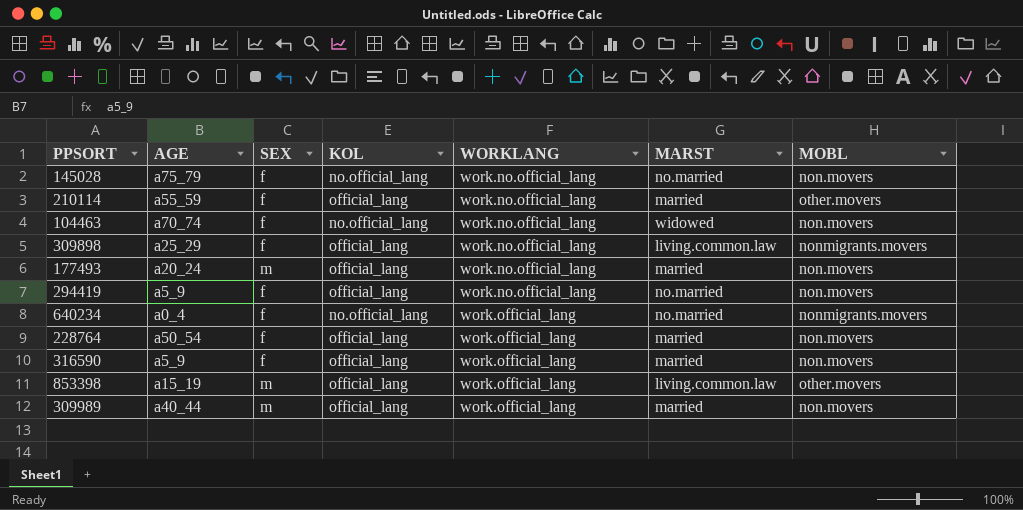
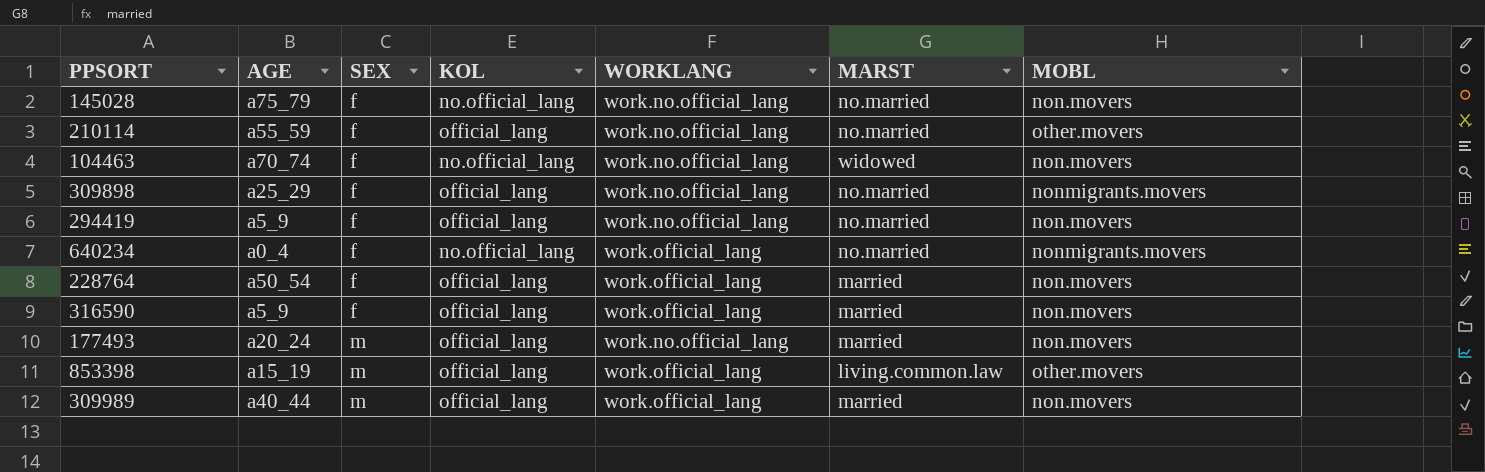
row order: WORKLANG ascending -> SEX ascending
210114 | MARST: married -> no.married
309898 | MARST: living.common.law -> no.married

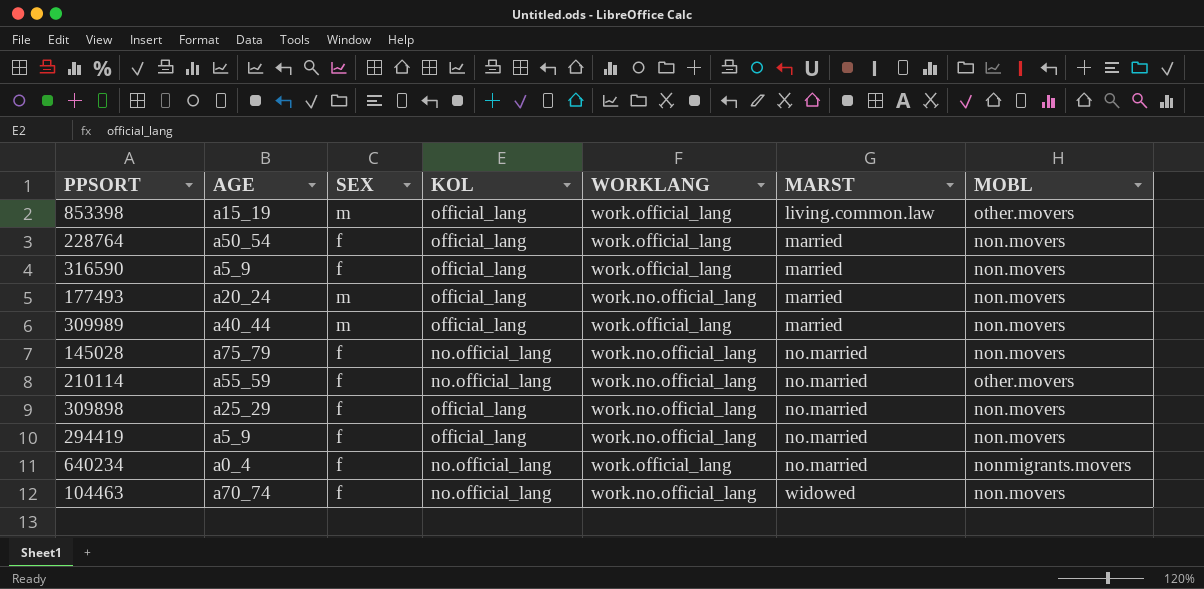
row order: SEX ascending -> MARST ascending
210114 | KOL: official_lang -> no.official_lang
309898 | MOBL: nonmigrants.movers -> non.movers

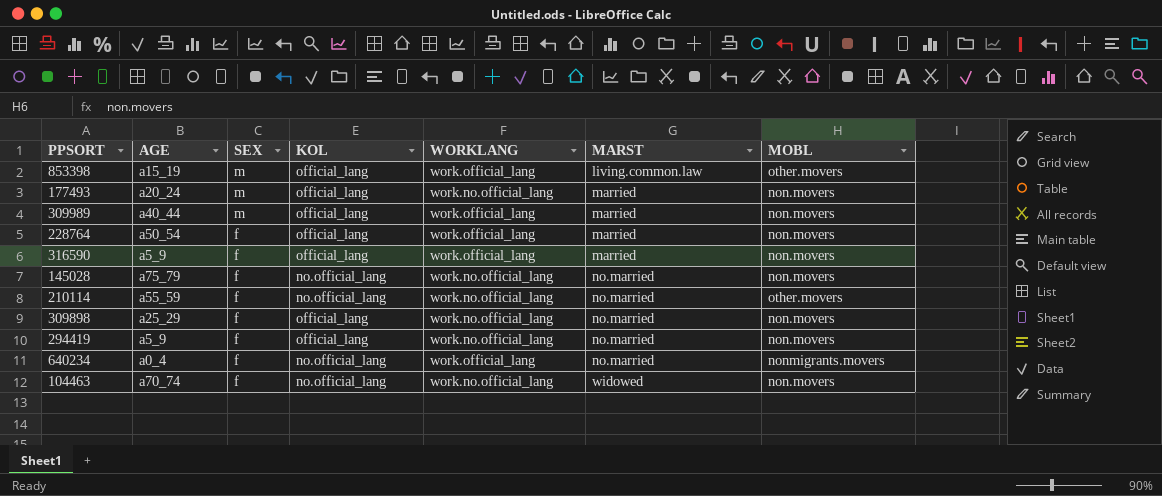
row order: MARST ascending -> SEX descending

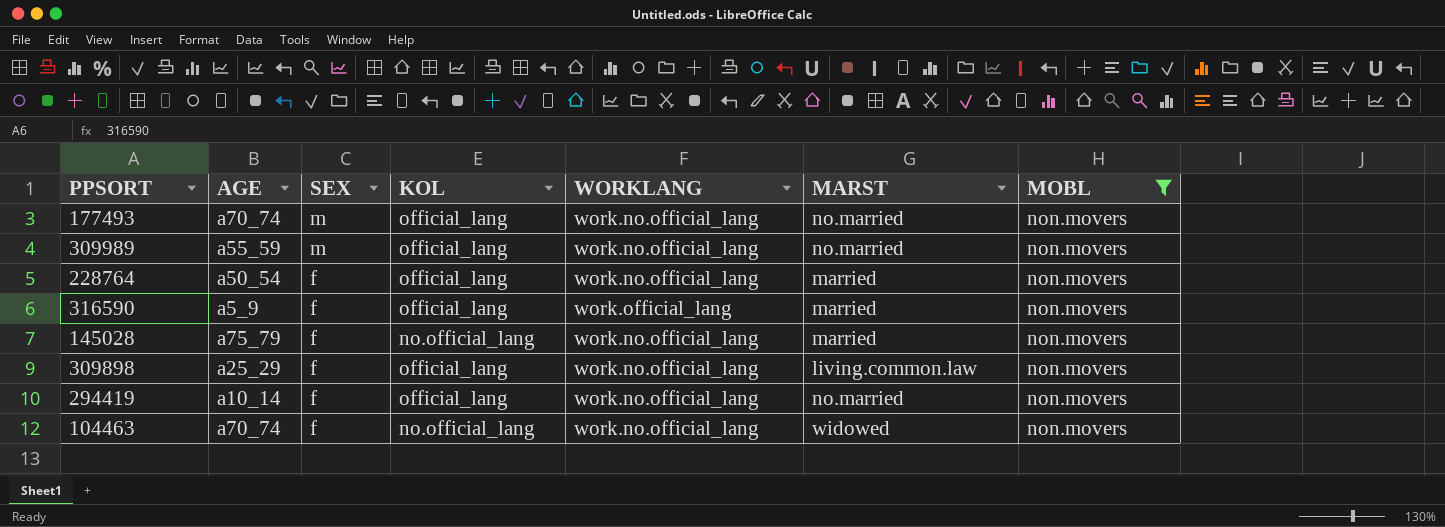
filter: none -> MOBL = non.movers
177493 | AGE: a20_24 -> a70_74
177493 | MARST: married -> no.married
309989 | AGE: a40_44 -> a55_59
309989 | WORKLANG: work.official_lang -> work.no.official_lang
309989 | MARST: married -> no.married
228764 | WORKLANG: work.official_lang -> work.no.official_lang
145028 | MARST: no.married -> married
309898 | MARST: no.married -> living.common.law
294419 | AGE: a5_9 -> a10_14

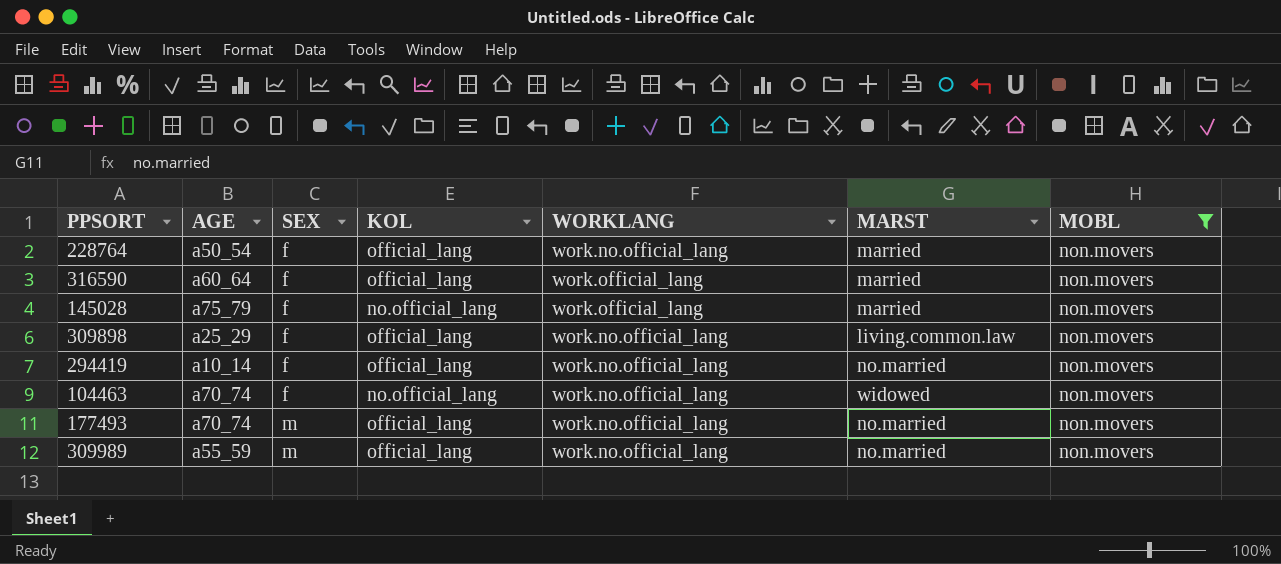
row order: SEX descending -> SEX ascending
316590 | AGE: a5_9 -> a60_64
145028 | WORKLANG: work.no.official_lang -> work.official_lang

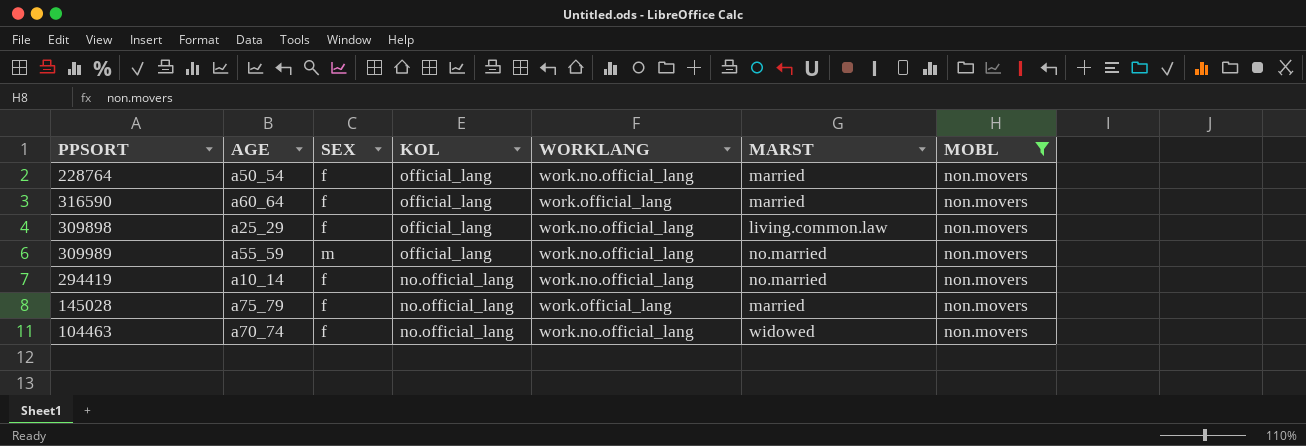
row order: SEX ascending -> KOL descending
row 177493: a70_74 | m | official_lang | work.no.official_lang | no.married | non.movers -> none
294419 | KOL: official_lang -> no.official_lang

